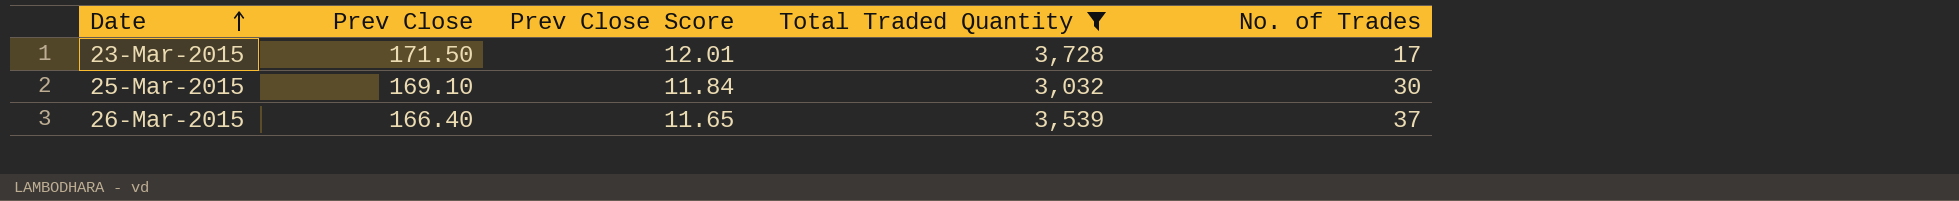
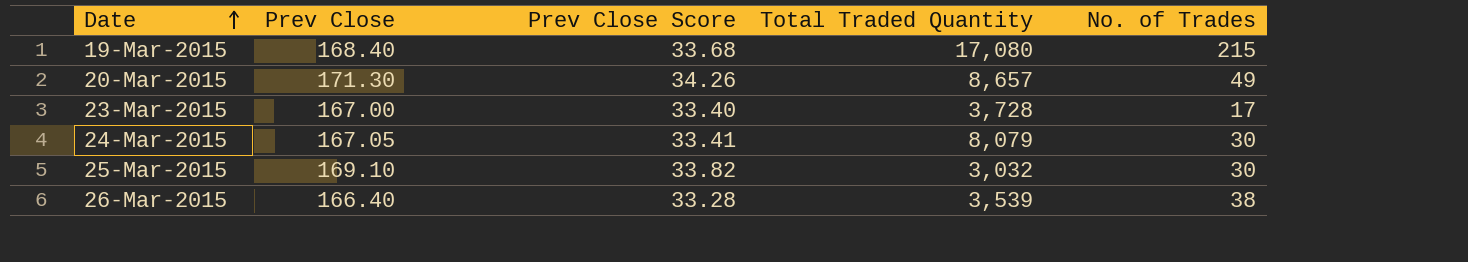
filter: Total Traded Quantity <= 3,728 -> none
column Prev Close Score | formula: [Prev Close] * 0.07 -> [Prev Close] * 0.2
23-Mar-2015 | Prev Close: 171.50 -> 167.00
26-Mar-2015 | No. of Trades: 37 -> 38

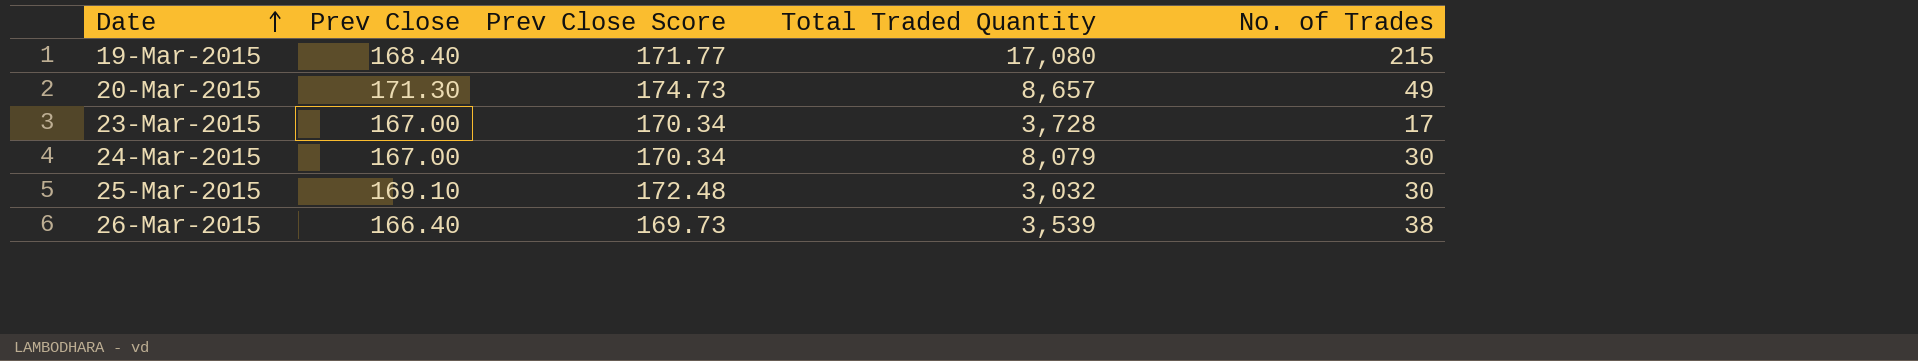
column Prev Close Score | formula: [Prev Close] * 0.2 -> [Prev Close] * 1.02
24-Mar-2015 | Prev Close: 167.05 -> 167.00

